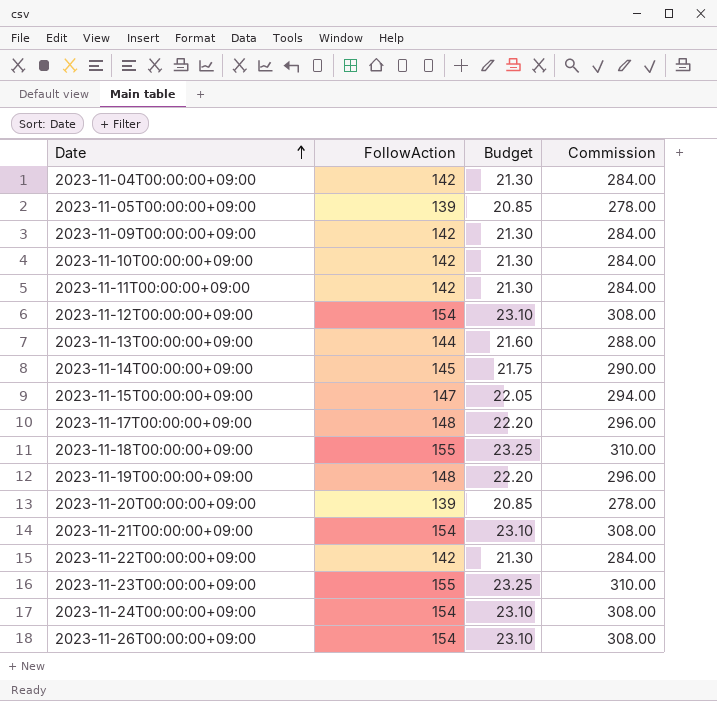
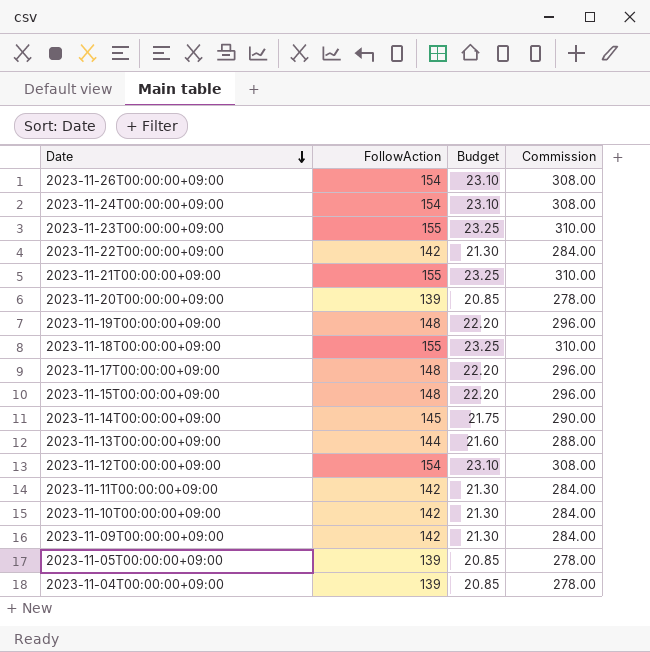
row order: Date ascending -> Date descending
2023-11-21T00:00:00+09:00 | FollowAction: 154 -> 155
2023-11-21T00:00:00+09:00 | Budget: 23.10 -> 23.25
2023-11-21T00:00:00+09:00 | Commission: 308.00 -> 310.00
2023-11-15T00:00:00+09:00 | FollowAction: 147 -> 148
2023-11-15T00:00:00+09:00 | Budget: 22.05 -> 22.20
2023-11-15T00:00:00+09:00 | Commission: 294.00 -> 296.00
2023-11-04T00:00:00+09:00 | FollowAction: 142 -> 139
2023-11-04T00:00:00+09:00 | Budget: 21.30 -> 20.85
2023-11-04T00:00:00+09:00 | Commission: 284.00 -> 278.00

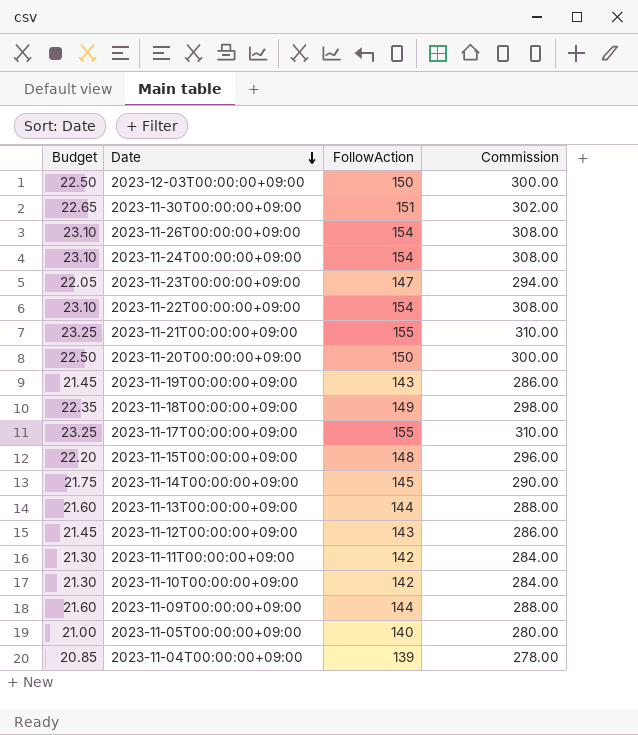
column Budget | position: 3 -> 1
row 2023-12-03T00:00:00+09:00: none -> 22.50 | 150 | 300.00
row 2023-11-30T00:00:00+09:00: none -> 22.65 | 151 | 302.00
2023-11-23T00:00:00+09:00 | Budget: 23.25 -> 22.05
2023-11-23T00:00:00+09:00 | FollowAction: 155 -> 147
2023-11-23T00:00:00+09:00 | Commission: 310.00 -> 294.00
2023-11-22T00:00:00+09:00 | Budget: 21.30 -> 23.10
2023-11-22T00:00:00+09:00 | FollowAction: 142 -> 154
2023-11-22T00:00:00+09:00 | Commission: 284.00 -> 308.00
2023-11-20T00:00:00+09:00 | Budget: 20.85 -> 22.50
2023-11-20T00:00:00+09:00 | FollowAction: 139 -> 150
2023-11-20T00:00:00+09:00 | Commission: 278.00 -> 300.00
2023-11-19T00:00:00+09:00 | Budget: 22.20 -> 21.45
2023-11-19T00:00:00+09:00 | FollowAction: 148 -> 143
2023-11-19T00:00:00+09:00 | Commission: 296.00 -> 286.00
2023-11-18T00:00:00+09:00 | Budget: 23.25 -> 22.35
2023-11-18T00:00:00+09:00 | FollowAction: 155 -> 149
2023-11-18T00:00:00+09:00 | Commission: 310.00 -> 298.00
2023-11-17T00:00:00+09:00 | Budget: 22.20 -> 23.25
2023-11-17T00:00:00+09:00 | FollowAction: 148 -> 155
2023-11-17T00:00:00+09:00 | Commission: 296.00 -> 310.00
2023-11-12T00:00:00+09:00 | Budget: 23.10 -> 21.45
2023-11-12T00:00:00+09:00 | FollowAction: 154 -> 143
2023-11-12T00:00:00+09:00 | Commission: 308.00 -> 286.00
2023-11-09T00:00:00+09:00 | Budget: 21.30 -> 21.60
2023-11-09T00:00:00+09:00 | FollowAction: 142 -> 144
2023-11-09T00:00:00+09:00 | Commission: 284.00 -> 288.00
2023-11-05T00:00:00+09:00 | Budget: 20.85 -> 21.00
2023-11-05T00:00:00+09:00 | FollowAction: 139 -> 140
2023-11-05T00:00:00+09:00 | Commission: 278.00 -> 280.00

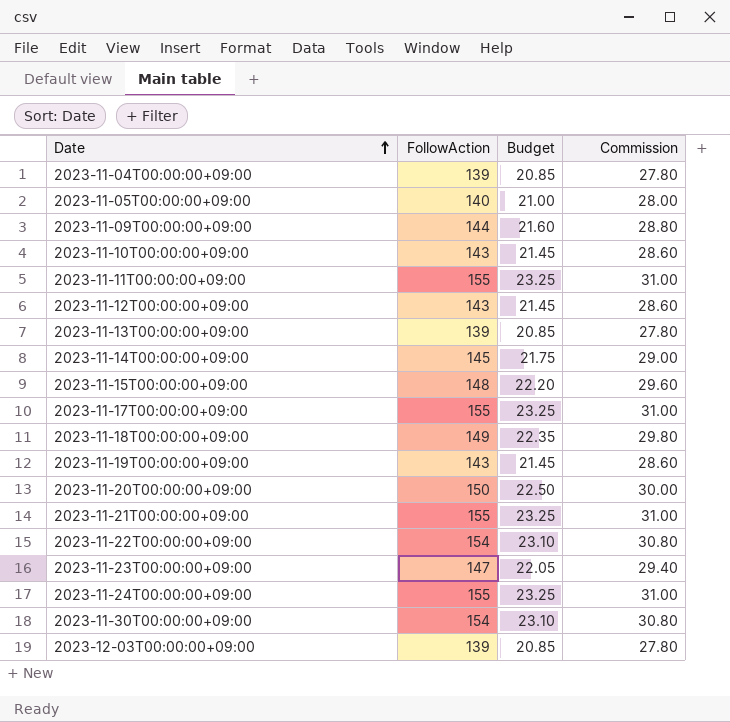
row order: Date descending -> Date ascending
column Budget | position: 1 -> 3
column Commission | formula: [FollowAction] * 2 -> [FollowAction] * 0.2
row 2023-11-26T00:00:00+09:00: 23.10 | 154 | 308.00 -> none
2023-11-10T00:00:00+09:00 | FollowAction: 142 -> 143
2023-11-10T00:00:00+09:00 | Budget: 21.30 -> 21.45
2023-11-11T00:00:00+09:00 | FollowAction: 142 -> 155
2023-11-11T00:00:00+09:00 | Budget: 21.30 -> 23.25
2023-11-13T00:00:00+09:00 | FollowAction: 144 -> 139
2023-11-13T00:00:00+09:00 | Budget: 21.60 -> 20.85
2023-11-24T00:00:00+09:00 | FollowAction: 154 -> 155
2023-11-24T00:00:00+09:00 | Budget: 23.10 -> 23.25
2023-11-30T00:00:00+09:00 | FollowAction: 151 -> 154
2023-11-30T00:00:00+09:00 | Budget: 22.65 -> 23.10
2023-12-03T00:00:00+09:00 | FollowAction: 150 -> 139
2023-12-03T00:00:00+09:00 | Budget: 22.50 -> 20.85

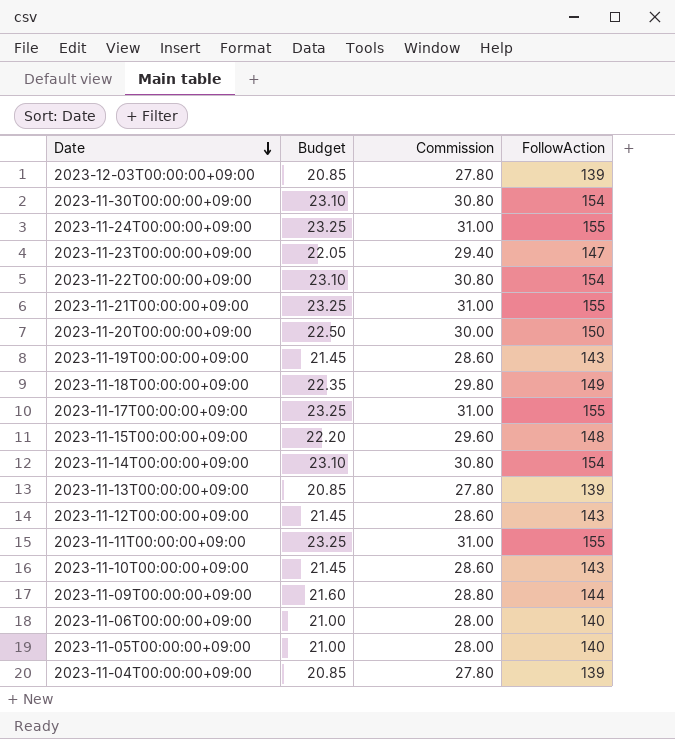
row order: Date ascending -> Date descending
column FollowAction | position: 2 -> 4
2023-11-14T00:00:00+09:00 | Budget: 21.75 -> 23.10
2023-11-14T00:00:00+09:00 | Commission: 29.00 -> 30.80
2023-11-14T00:00:00+09:00 | FollowAction: 145 -> 154
row 2023-11-06T00:00:00+09:00: none -> 21.00 | 28.00 | 140

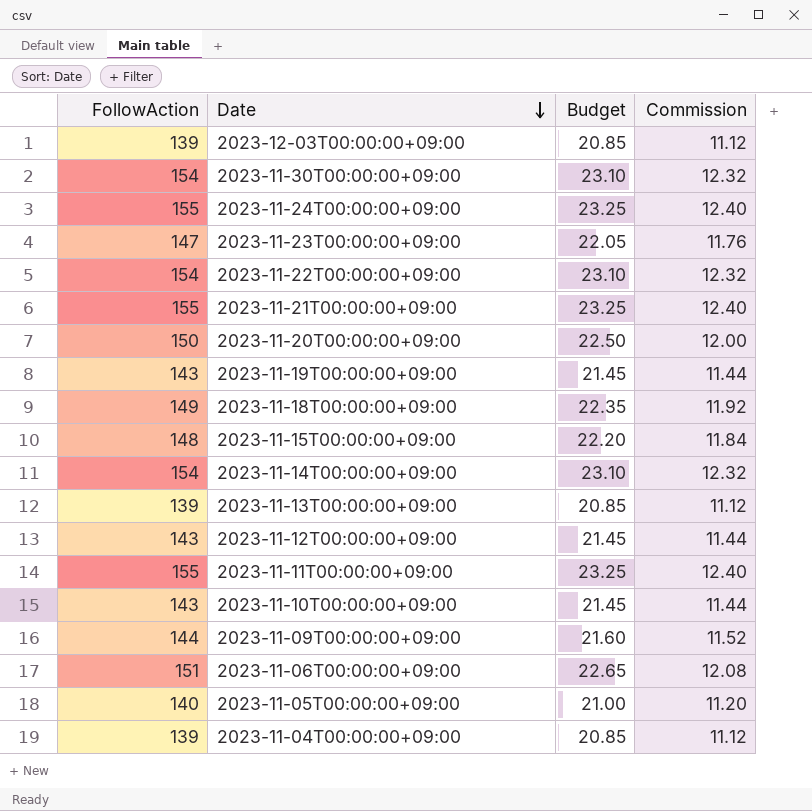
column FollowAction | position: 4 -> 1
column Commission | formula: [FollowAction] * 0.2 -> [FollowAction] * 0.08
row 2023-11-17T00:00:00+09:00: 23.25 | 31.00 | 155 -> none
2023-11-06T00:00:00+09:00 | FollowAction: 140 -> 151
2023-11-06T00:00:00+09:00 | Budget: 21.00 -> 22.65

